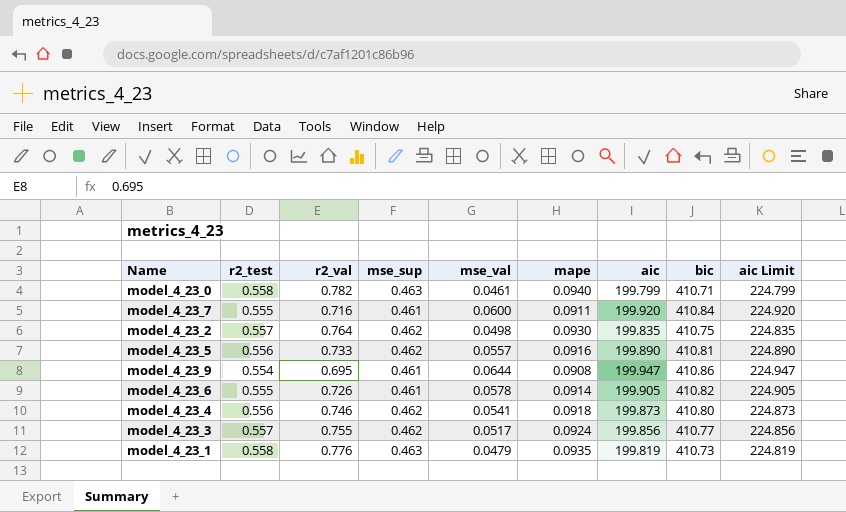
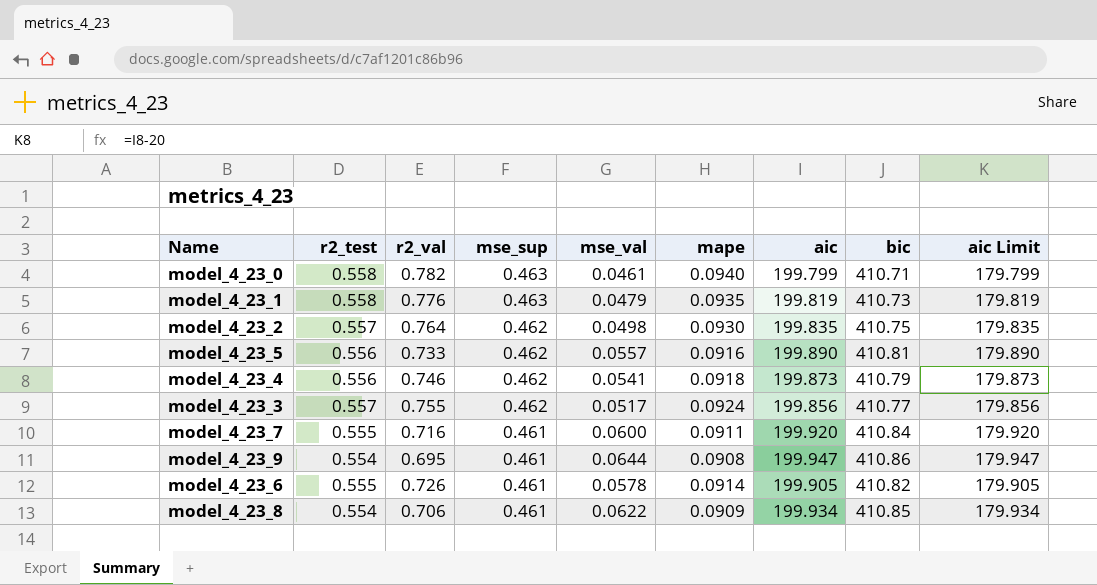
row order: none -> mse_sup descending
column aic Limit | formula: [aic] + 25 -> [aic] - 20
model_4_23_4 | bic: 410.80 -> 410.79
row model_4_23_8: none -> 0.554 | 0.706 | 0.461 | 0.0622 | 0.0909 | 199.934 | 410.85 | 179.934

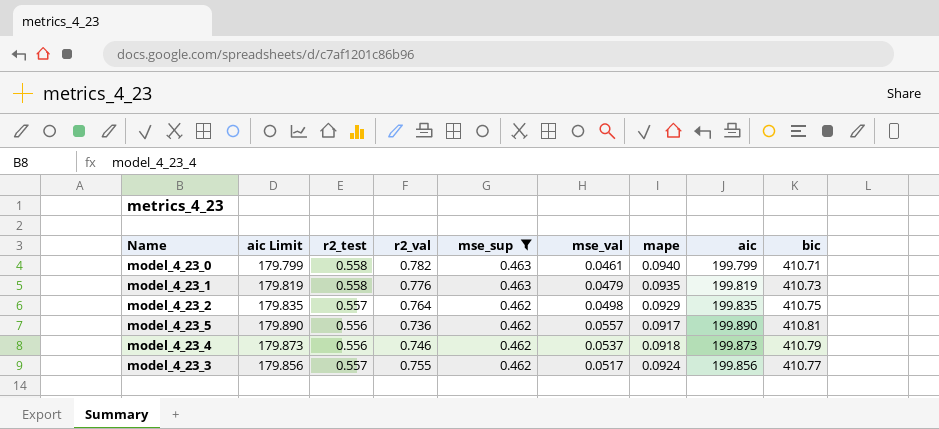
filter: none -> mse_sup != 0.461
column aic Limit | position: 9 -> 2
model_4_23_2 | mape: 0.0930 -> 0.0929
model_4_23_5 | r2_val: 0.733 -> 0.736
model_4_23_5 | mape: 0.0916 -> 0.0917
model_4_23_4 | mse_val: 0.0541 -> 0.0537

